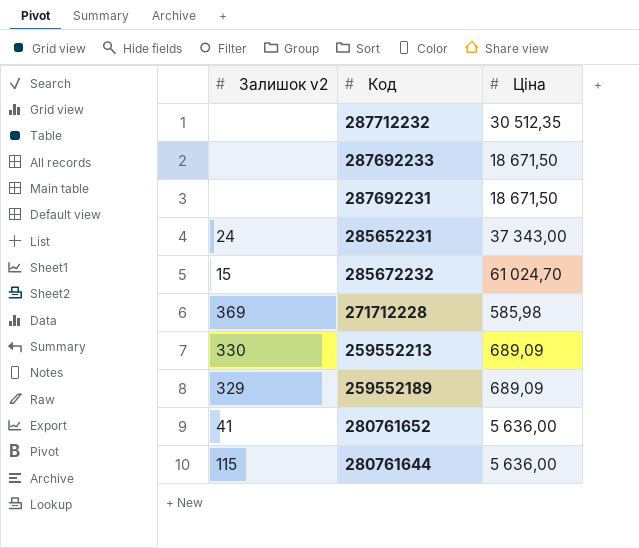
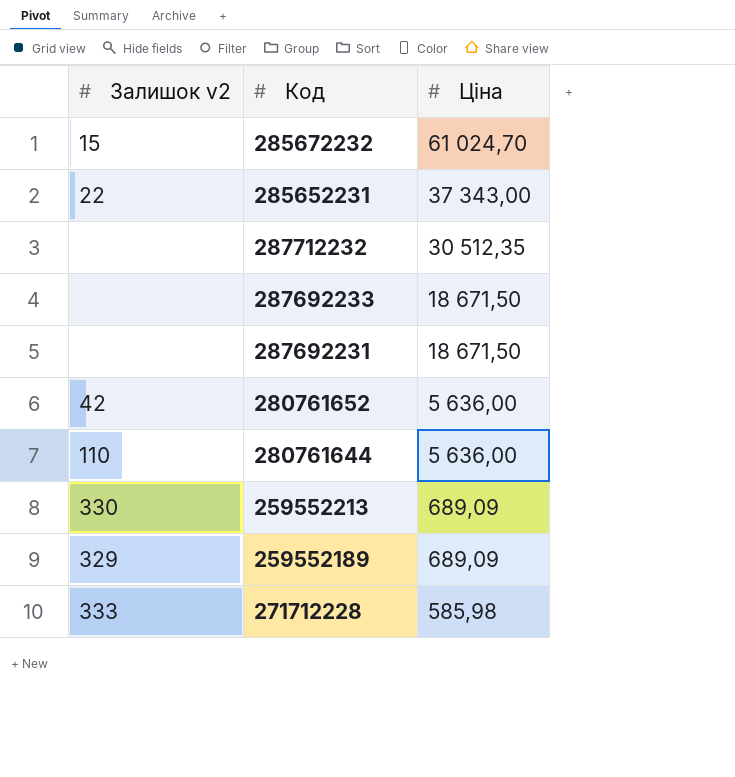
row order: none -> Ціна descending
285652231 | Залишок v2: 24 -> 22
280761652 | Залишок v2: 41 -> 42
280761644 | Залишок v2: 115 -> 110
271712228 | Залишок v2: 369 -> 333

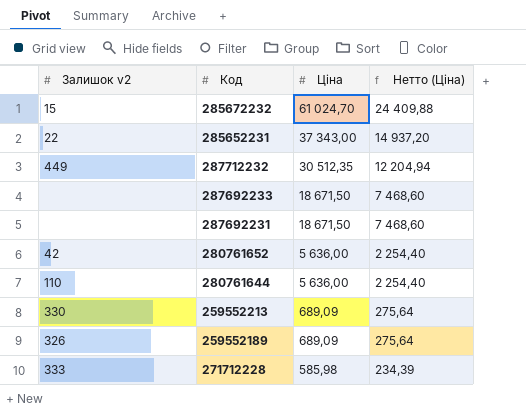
column Нетто (Ціна) | formula: none -> [Ціна] * 0,4
287712232 | Залишок v2: none -> 449
259552189 | Залишок v2: 329 -> 326

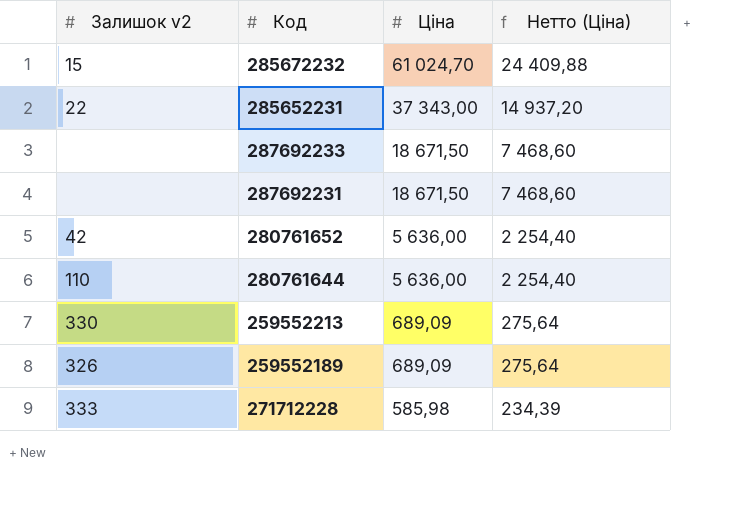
row 287712232: 449 | 30 512,35 | 12 204,94 -> none

